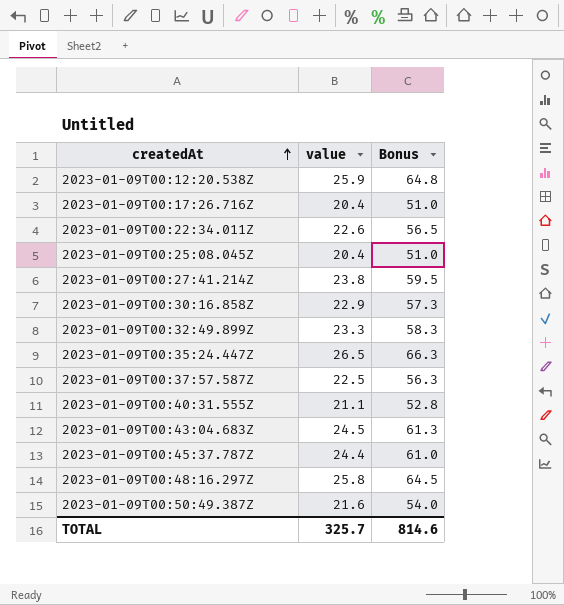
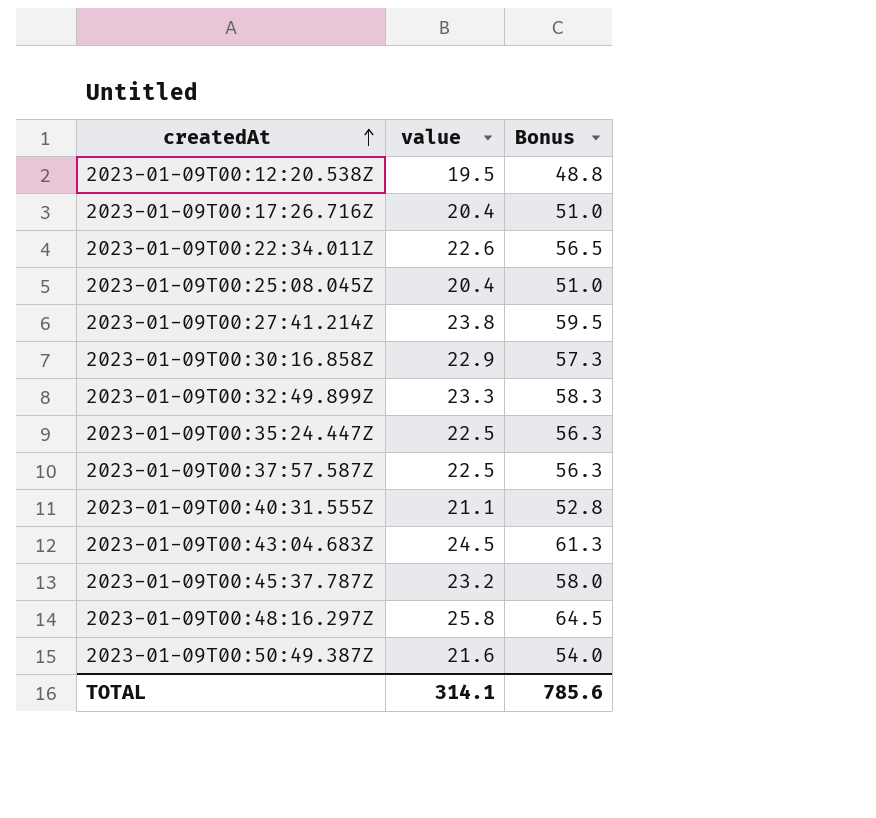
2023-01-09T00:12:20.538Z | value: 25.9 -> 19.5
2023-01-09T00:12:20.538Z | Bonus: 64.8 -> 48.8
2023-01-09T00:35:24.447Z | value: 26.5 -> 22.5
2023-01-09T00:35:24.447Z | Bonus: 66.3 -> 56.3
2023-01-09T00:45:37.787Z | value: 24.4 -> 23.2
2023-01-09T00:45:37.787Z | Bonus: 61.0 -> 58.0
TOTAL | value: 325.7 -> 314.1
TOTAL | Bonus: 814.6 -> 785.6

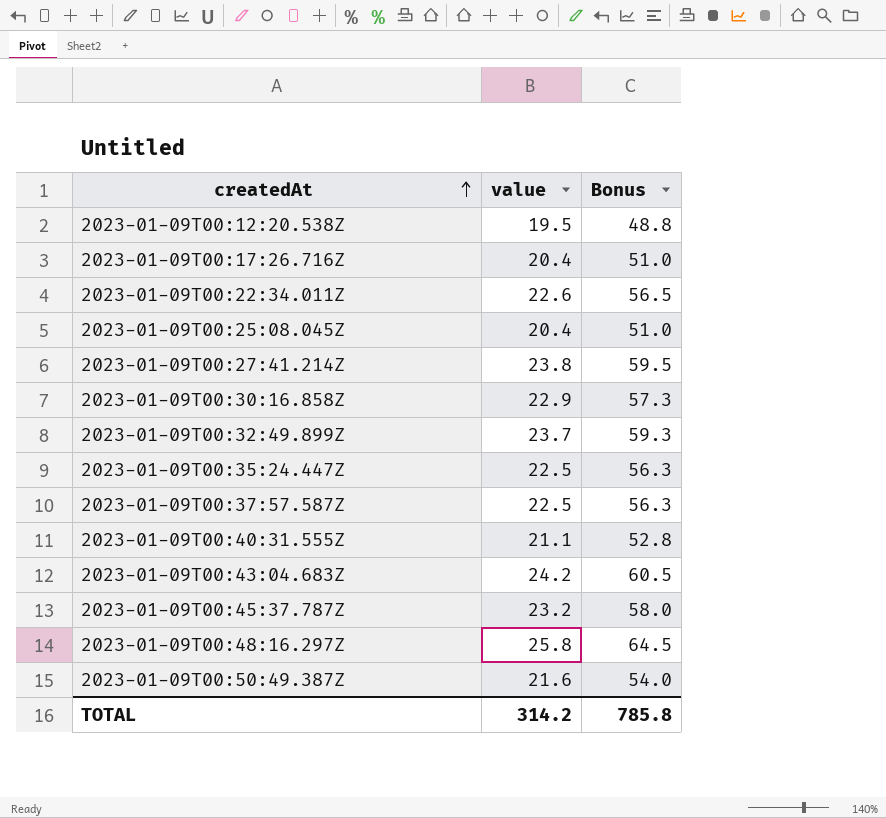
2023-01-09T00:32:49.899Z | value: 23.3 -> 23.7
2023-01-09T00:32:49.899Z | Bonus: 58.3 -> 59.3
2023-01-09T00:43:04.683Z | value: 24.5 -> 24.2
2023-01-09T00:43:04.683Z | Bonus: 61.3 -> 60.5
TOTAL | value: 314.1 -> 314.2
TOTAL | Bonus: 785.6 -> 785.8

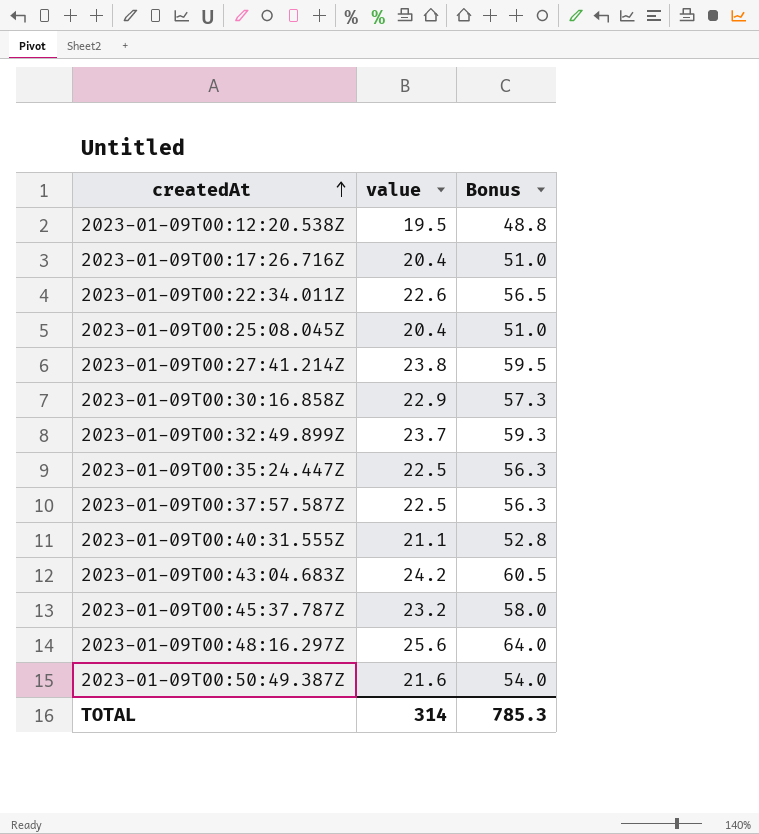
2023-01-09T00:48:16.297Z | value: 25.8 -> 25.6
2023-01-09T00:48:16.297Z | Bonus: 64.5 -> 64.0
TOTAL | value: 314.2 -> 314
TOTAL | Bonus: 785.8 -> 785.3

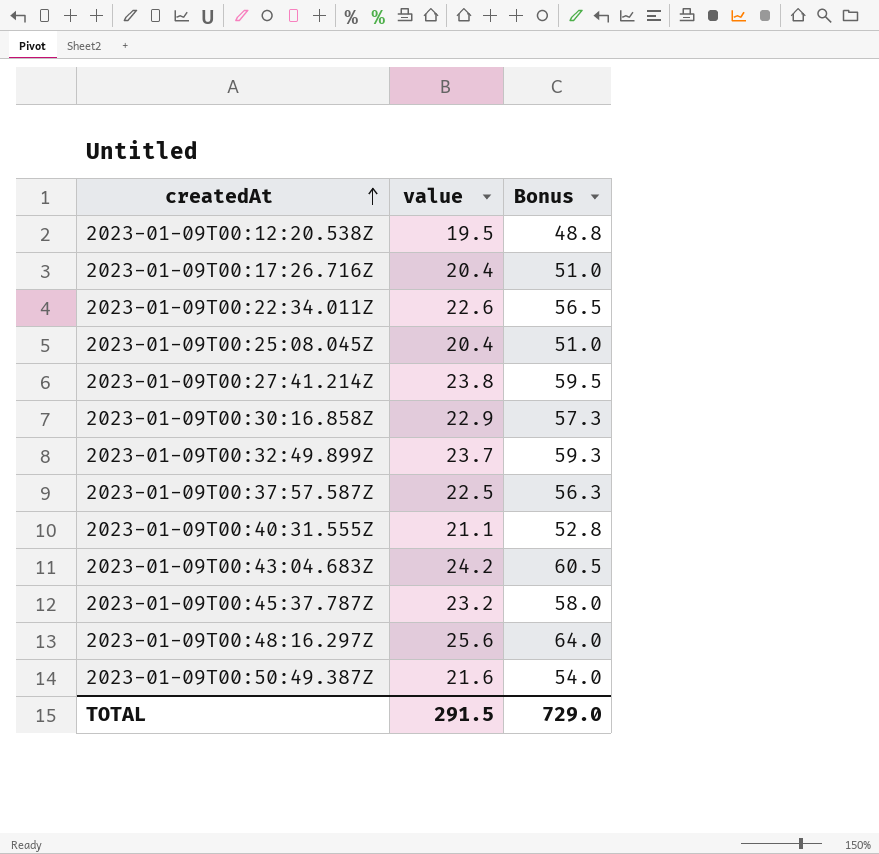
row 2023-01-09T00:35:24.447Z: 22.5 | 56.3 -> none
TOTAL | value: 314 -> 291.5
TOTAL | Bonus: 785.3 -> 729.0

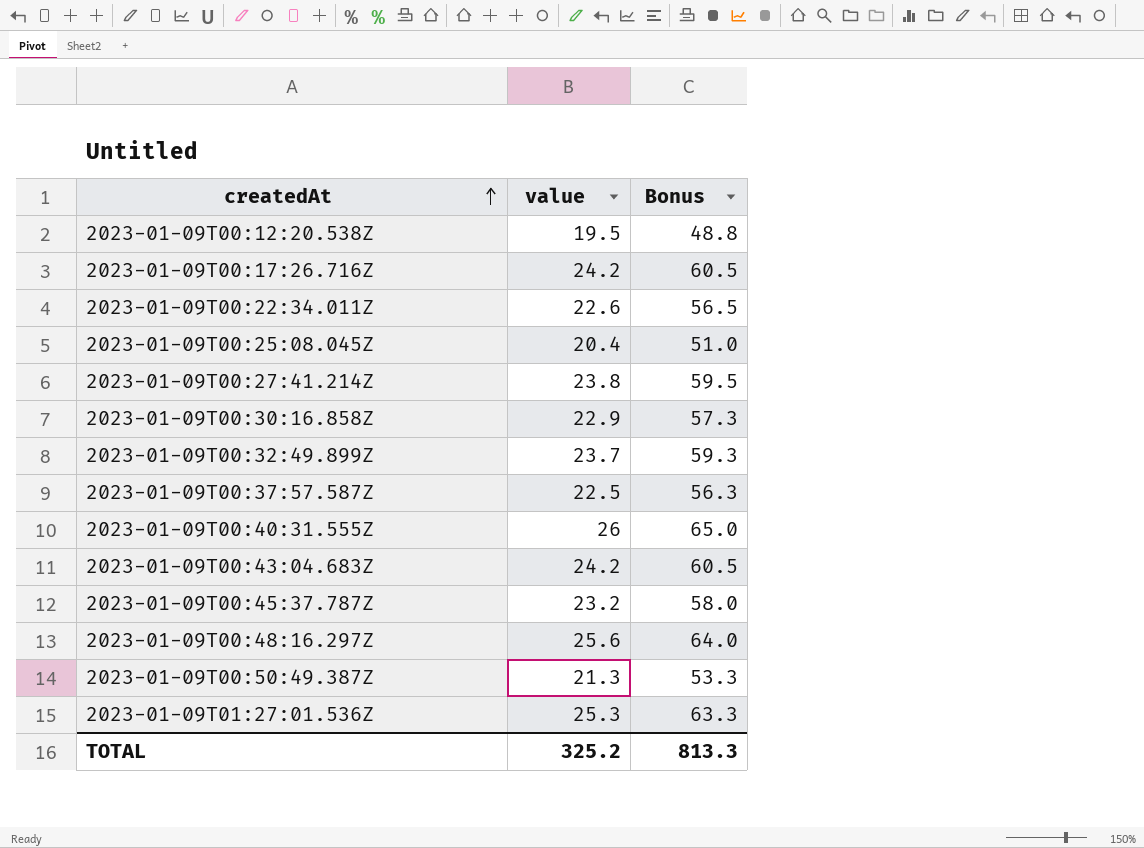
2023-01-09T00:17:26.716Z | value: 20.4 -> 24.2
2023-01-09T00:17:26.716Z | Bonus: 51.0 -> 60.5
2023-01-09T00:40:31.555Z | value: 21.1 -> 26
2023-01-09T00:40:31.555Z | Bonus: 52.8 -> 65.0
2023-01-09T00:50:49.387Z | value: 21.6 -> 21.3
2023-01-09T00:50:49.387Z | Bonus: 54.0 -> 53.3
row 2023-01-09T01:27:01.536Z: none -> 25.3 | 63.3
TOTAL | value: 291.5 -> 325.2
TOTAL | Bonus: 729.0 -> 813.3

